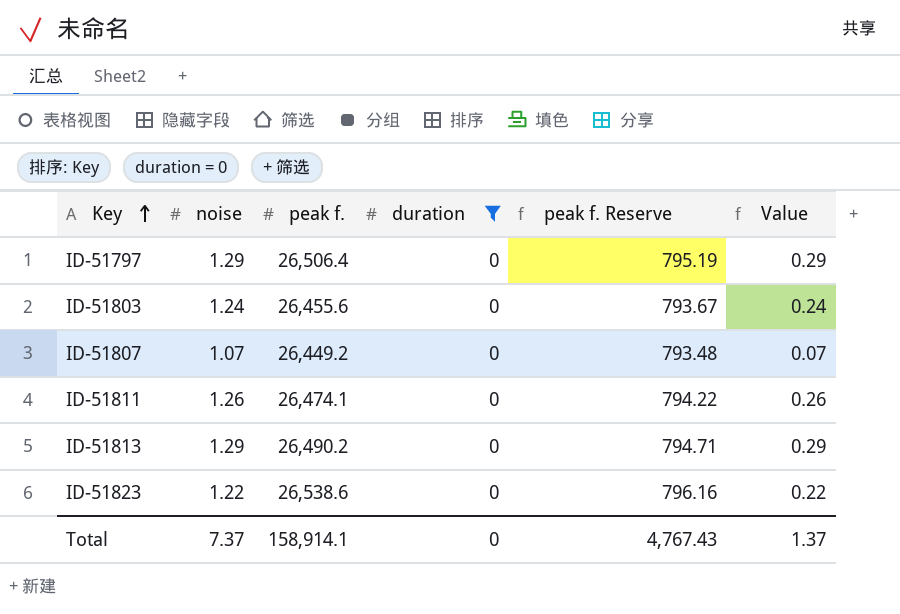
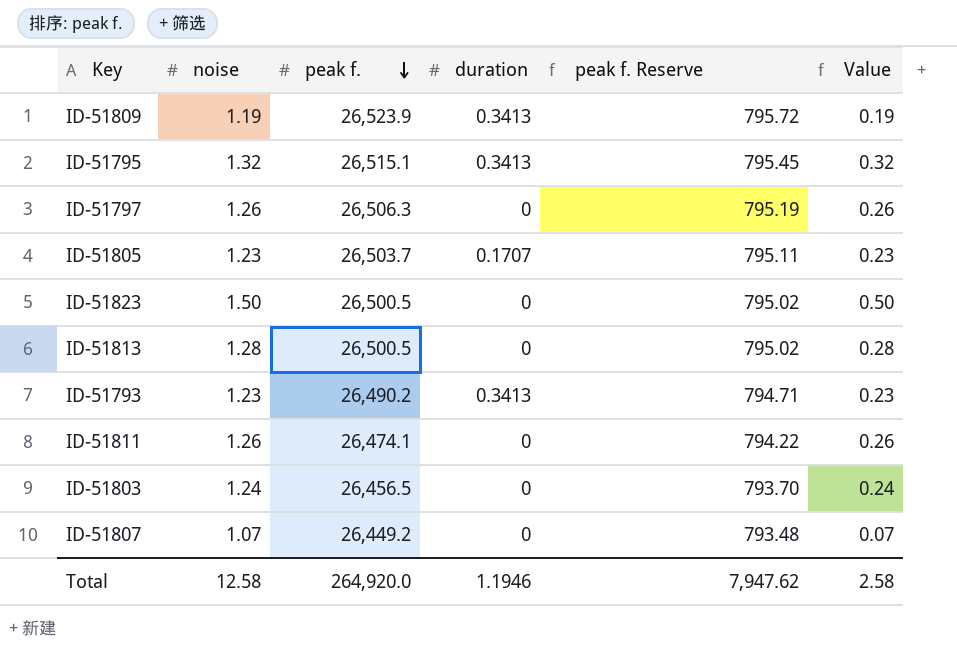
filter: duration = 0 -> none
row order: Key ascending -> peak f. descending
ID-51797 | noise: 1.29 -> 1.26
ID-51797 | peak f.: 26,506.4 -> 26,506.3
ID-51797 | Value: 0.29 -> 0.26
ID-51823 | noise: 1.22 -> 1.50
ID-51823 | peak f.: 26,538.6 -> 26,500.5
ID-51823 | peak f. Reserve: 796.16 -> 795.02
ID-51823 | Value: 0.22 -> 0.50
ID-51813 | noise: 1.29 -> 1.28
ID-51813 | peak f.: 26,490.2 -> 26,500.5
ID-51813 | peak f. Reserve: 794.71 -> 795.02
ID-51813 | Value: 0.29 -> 0.28
ID-51803 | peak f.: 26,455.6 -> 26,456.5
ID-51803 | peak f. Reserve: 793.67 -> 793.70
Total | noise: 7.37 -> 12.58
Total | peak f.: 158,914.1 -> 264,920.0
Total | duration: 0 -> 1.1946
Total | peak f. Reserve: 4,767.43 -> 7,947.62
Total | Value: 1.37 -> 2.58

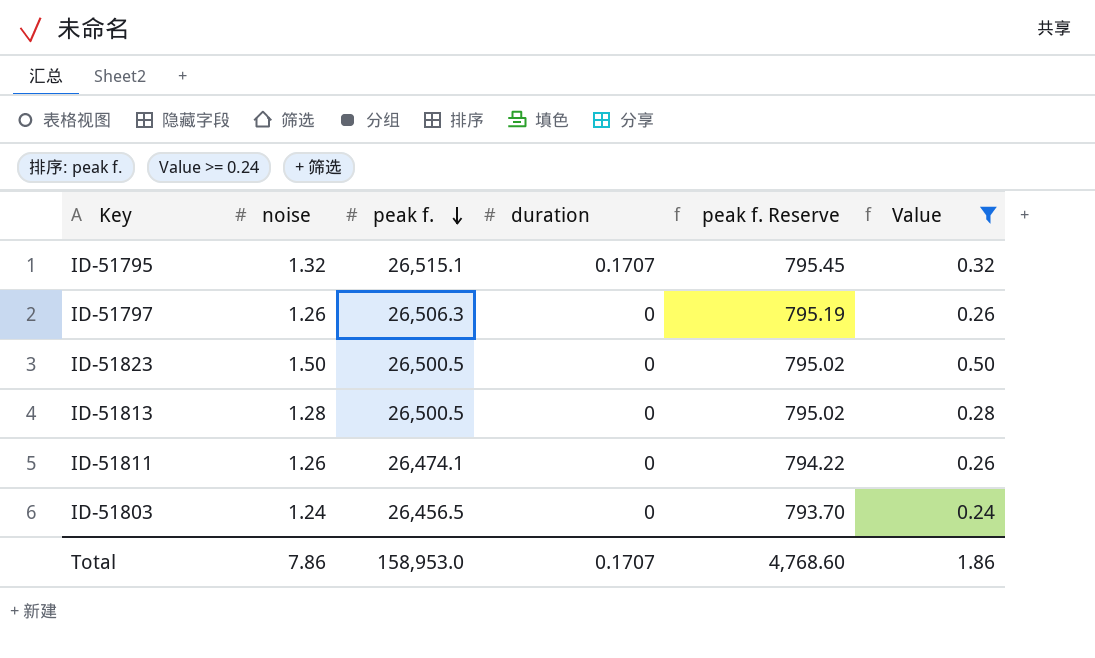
filter: none -> Value >= 0.24
ID-51795 | duration: 0.3413 -> 0.1707
Total | noise: 12.58 -> 7.86
Total | peak f.: 264,920.0 -> 158,953.0
Total | duration: 1.1946 -> 0.1707
Total | peak f. Reserve: 7,947.62 -> 4,768.60
Total | Value: 2.58 -> 1.86

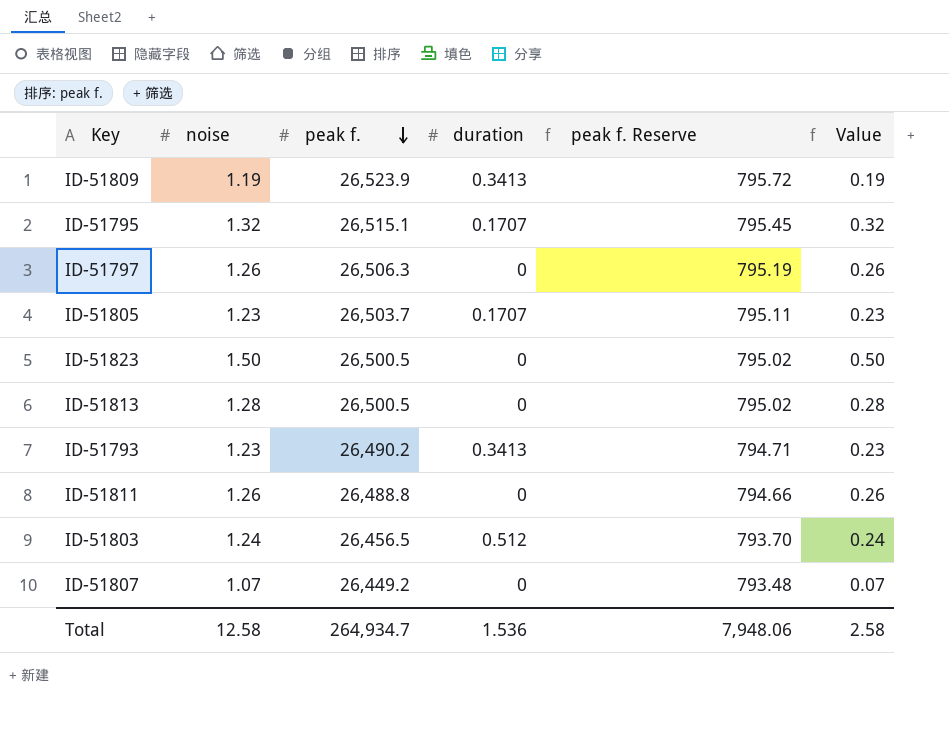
filter: Value >= 0.24 -> none
ID-51811 | peak f.: 26,474.1 -> 26,488.8
ID-51811 | peak f. Reserve: 794.22 -> 794.66
ID-51803 | duration: 0 -> 0.512
Total | noise: 7.86 -> 12.58
Total | peak f.: 158,953.0 -> 264,934.7
Total | duration: 0.1707 -> 1.536
Total | peak f. Reserve: 4,768.60 -> 7,948.06
Total | Value: 1.86 -> 2.58

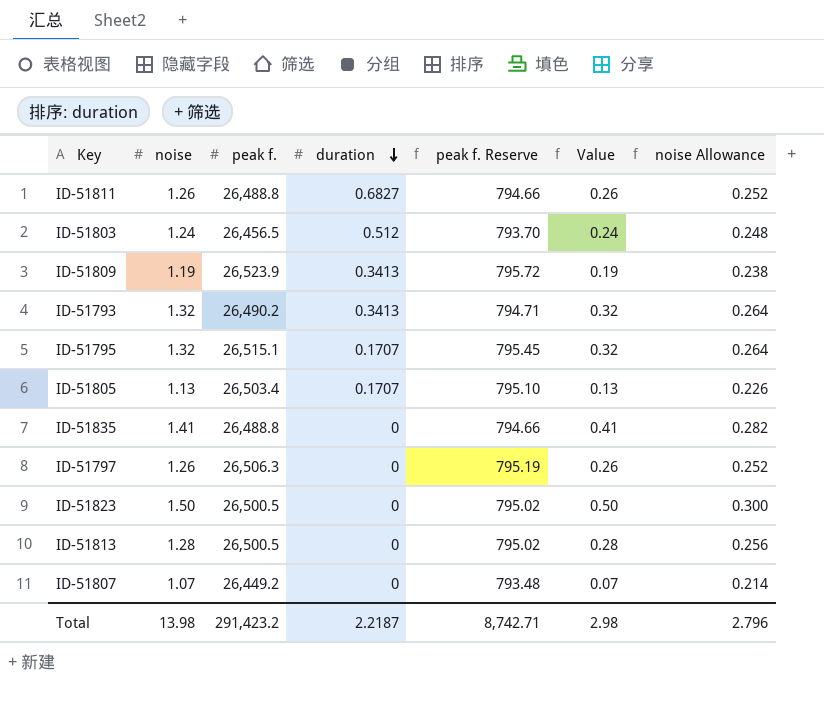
row order: peak f. descending -> duration descending
column noise Allowance | formula: none -> [noise] * 0.2
ID-51811 | duration: 0 -> 0.6827
ID-51793 | noise: 1.23 -> 1.32
ID-51793 | Value: 0.23 -> 0.32
ID-51805 | noise: 1.23 -> 1.13
ID-51805 | peak f.: 26,503.7 -> 26,503.4
ID-51805 | peak f. Reserve: 795.11 -> 795.10
ID-51805 | Value: 0.23 -> 0.13
row ID-51835: none -> 1.41 | 26,488.8 | 0 | 794.66 | 0.41 | 0.282
Total | noise: 12.58 -> 13.98
Total | peak f.: 264,934.7 -> 291,423.2
Total | duration: 1.536 -> 2.2187
Total | peak f. Reserve: 7,948.06 -> 8,742.71
Total | Value: 2.58 -> 2.98

